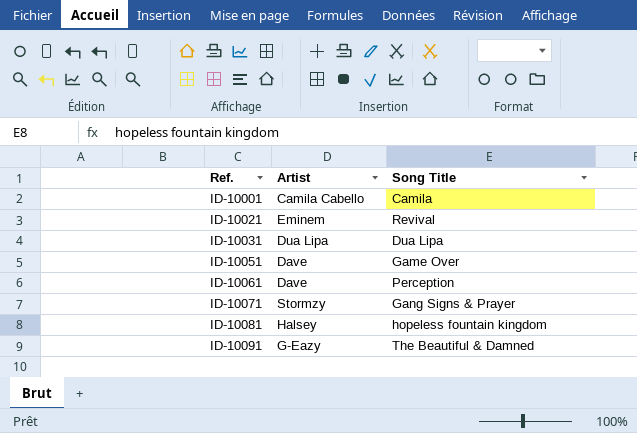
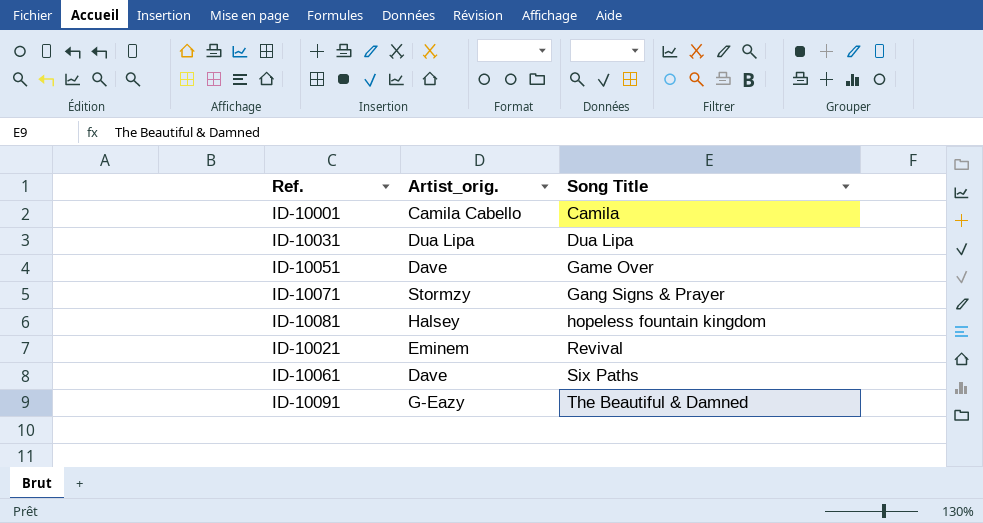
row order: Ref. ascending -> Song Title ascending
column name: Artist -> Artist_orig.
ID-10061 | Song Title: Perception -> Six Paths

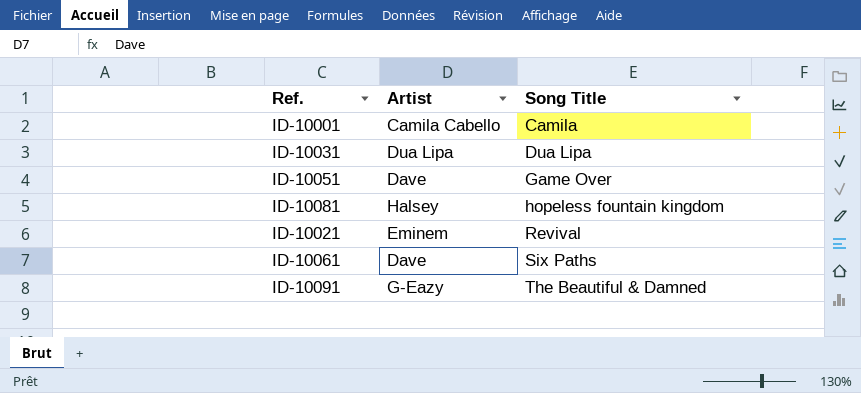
column name: Artist_orig. -> Artist
row ID-10071: Stormzy | Gang Signs & Prayer -> none

